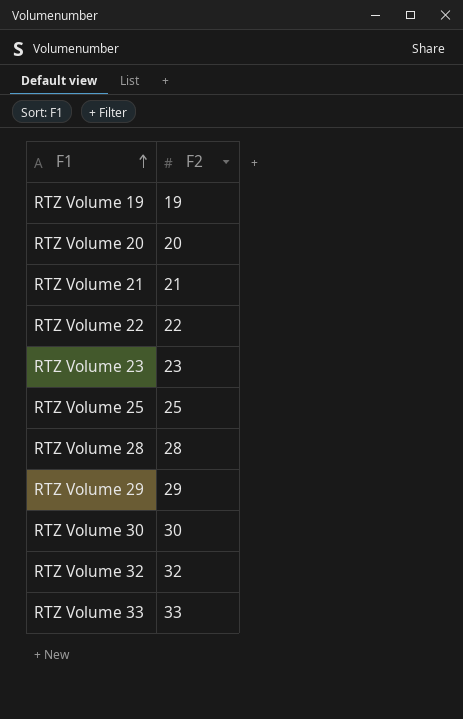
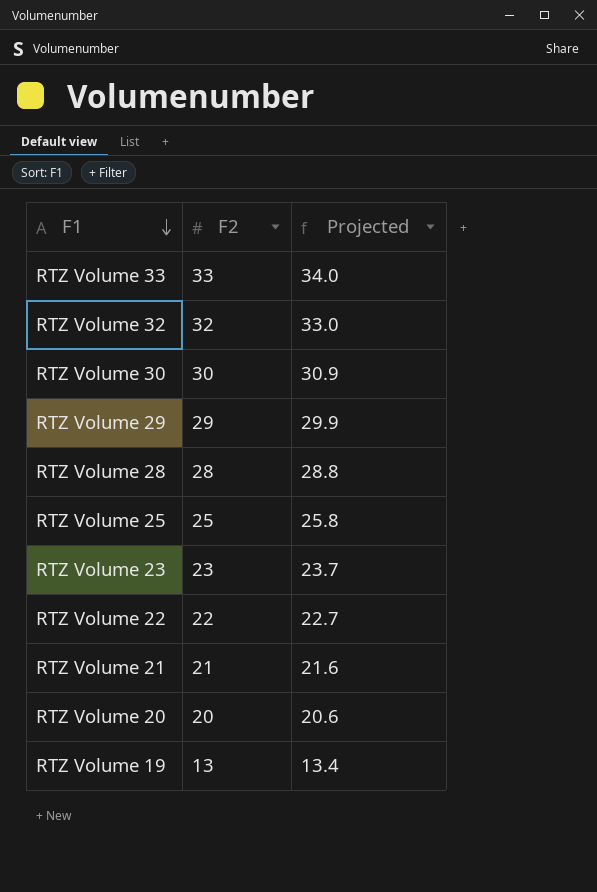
row order: F1 ascending -> F1 descending
column Projected | formula: none -> [F2] * 1.03
RTZ Volume 19 | F2: 19 -> 13

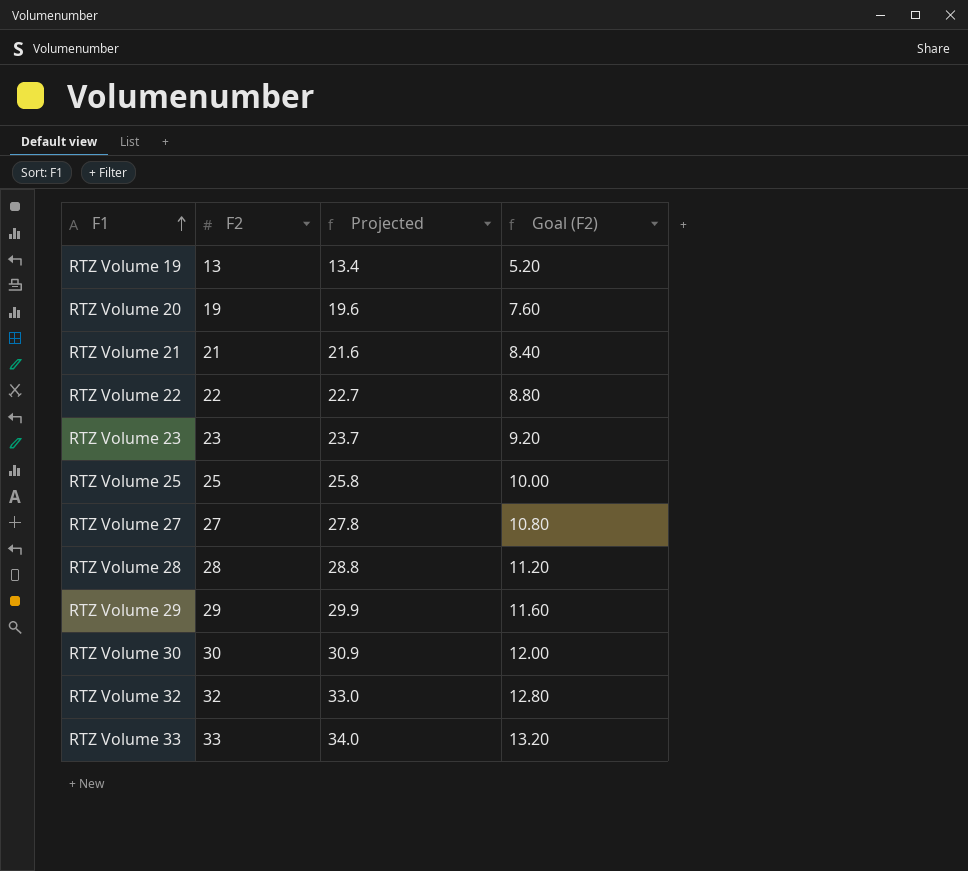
row order: F1 descending -> F1 ascending
column Goal (F2) | formula: none -> [F2] * 0.4
RTZ Volume 20 | F2: 20 -> 19
RTZ Volume 20 | Projected: 20.6 -> 19.6
row RTZ Volume 27: none -> 27 | 27.8 | 10.80

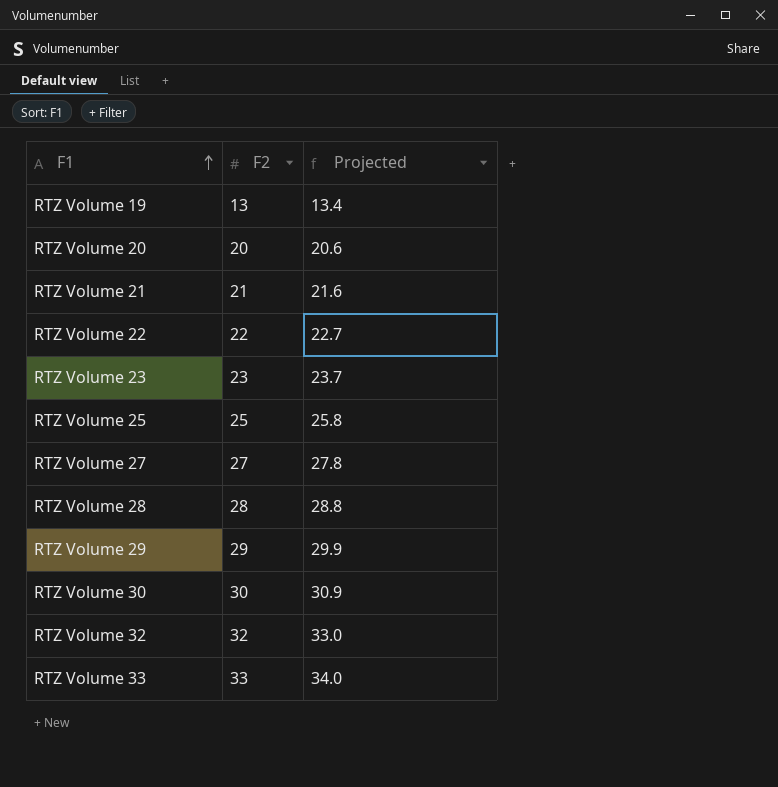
column Goal (F2) | formula: [F2] * 0.4 -> none
RTZ Volume 20 | F2: 19 -> 20
RTZ Volume 20 | Projected: 19.6 -> 20.6

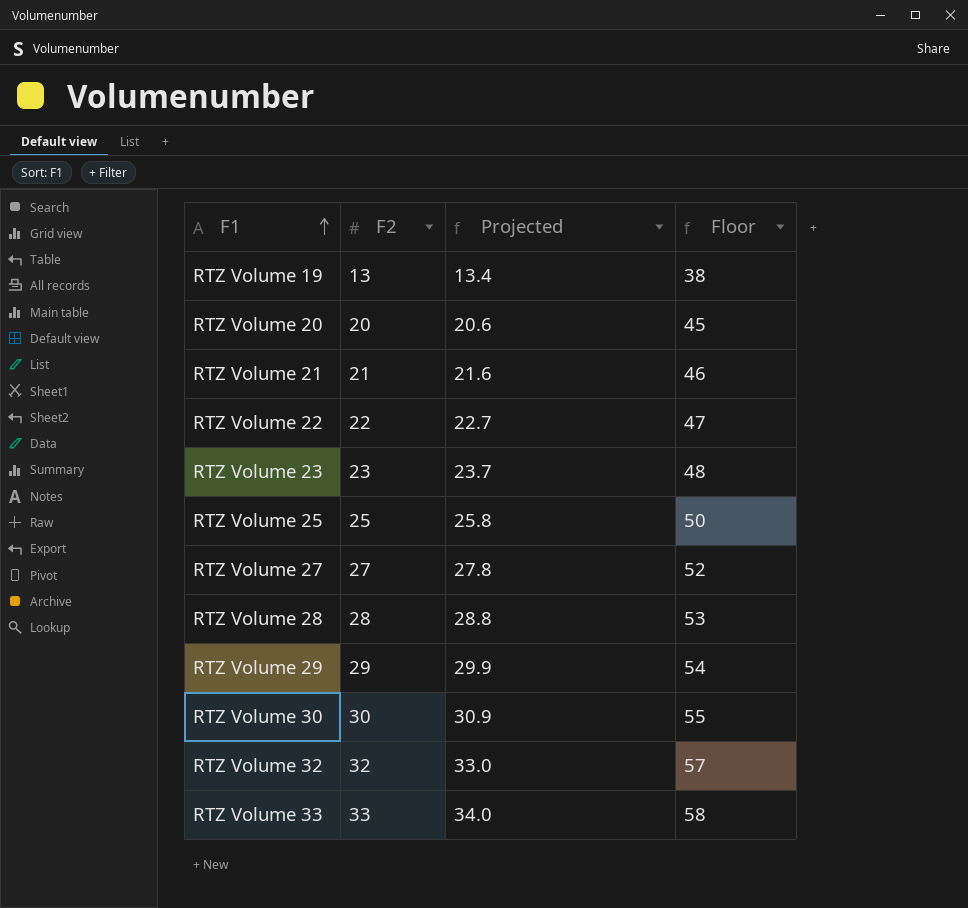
column Floor | formula: none -> [F2] + 25

